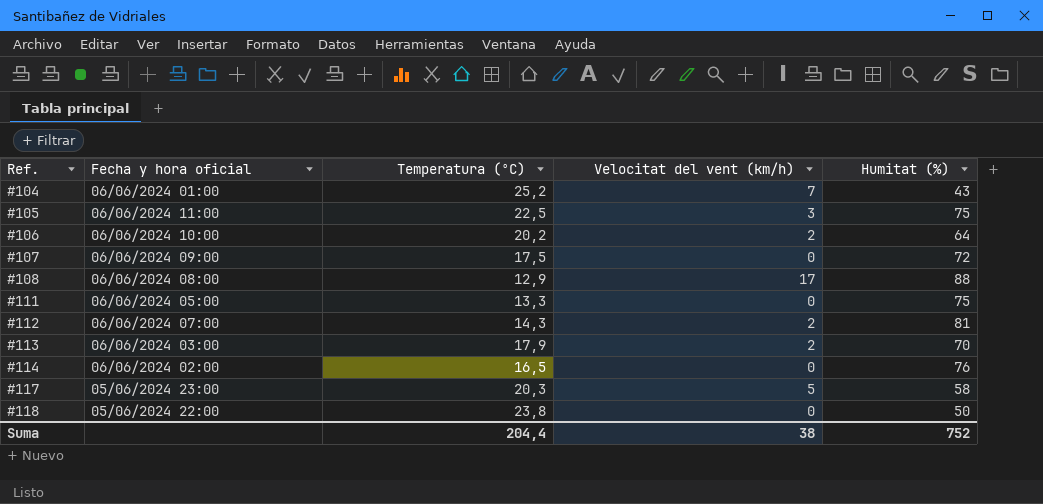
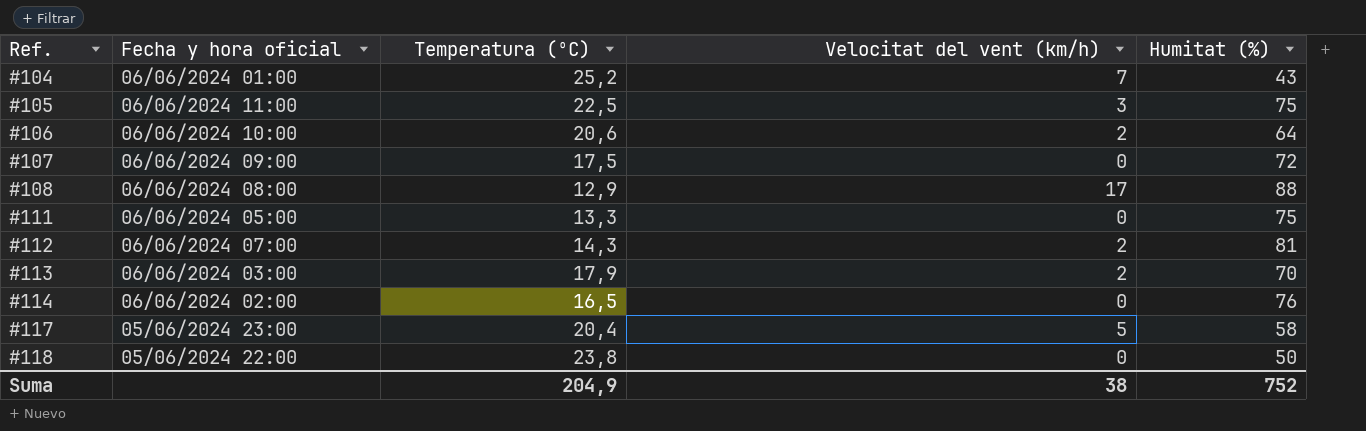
#106 | Temperatura (ºC): 20,2 -> 20,6
#117 | Temperatura (ºC): 20,3 -> 20,4
Suma | Temperatura (ºC): 204,4 -> 204,9

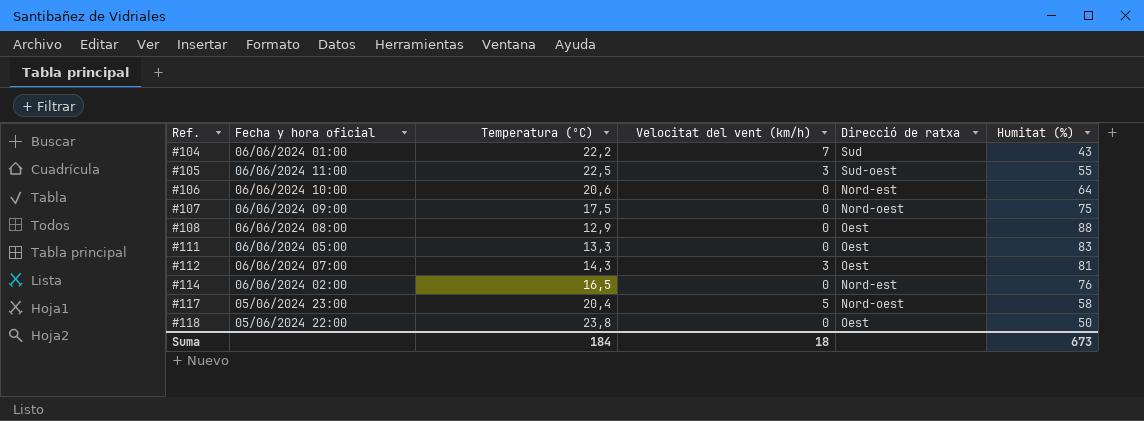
column Direcció de ratxa | position: none -> 5
row #113: 06/06/2024 03:00 | 17,9 | 2 | 70 -> none
#104 | Temperatura (ºC): 25,2 -> 22,2
#105 | Humitat (%): 75 -> 55
#106 | Velocitat del vent (km/h): 2 -> 0
#107 | Humitat (%): 72 -> 75
#108 | Velocitat del vent (km/h): 17 -> 0
#111 | Humitat (%): 75 -> 83
#112 | Velocitat del vent (km/h): 2 -> 3
Suma | Temperatura (ºC): 204,9 -> 184
Suma | Velocitat del vent (km/h): 38 -> 18
Suma | Humitat (%): 752 -> 673

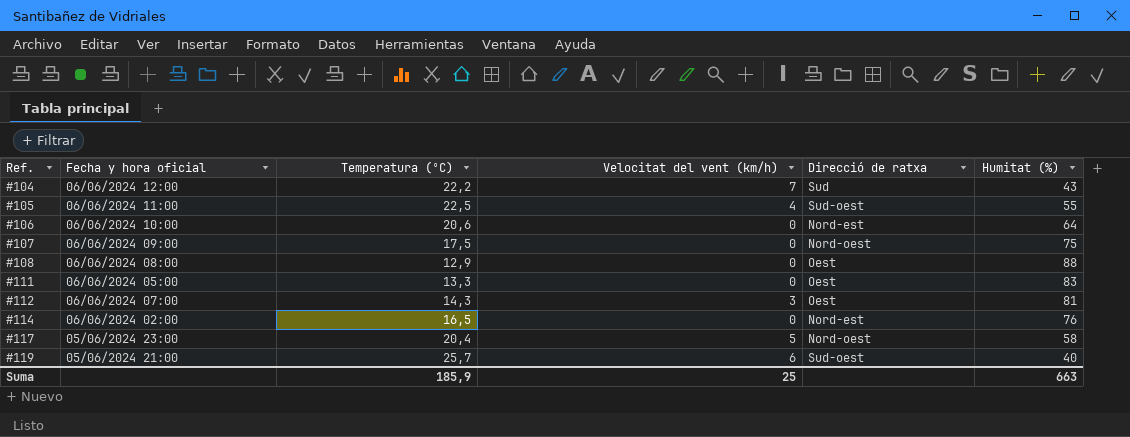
row #118: 05/06/2024 22:00 | 23,8 | 0 | Oest | 50 -> none
#104 | Fecha y hora oficial: 06/06/2024 01:00 -> 06/06/2024 12:00
#105 | Velocitat del vent (km/h): 3 -> 4
row #119: none -> 05/06/2024 21:00 | 25,7 | 6 | Sud-oest | 40
Suma | Temperatura (ºC): 184 -> 185,9
Suma | Velocitat del vent (km/h): 18 -> 25
Suma | Humitat (%): 673 -> 663

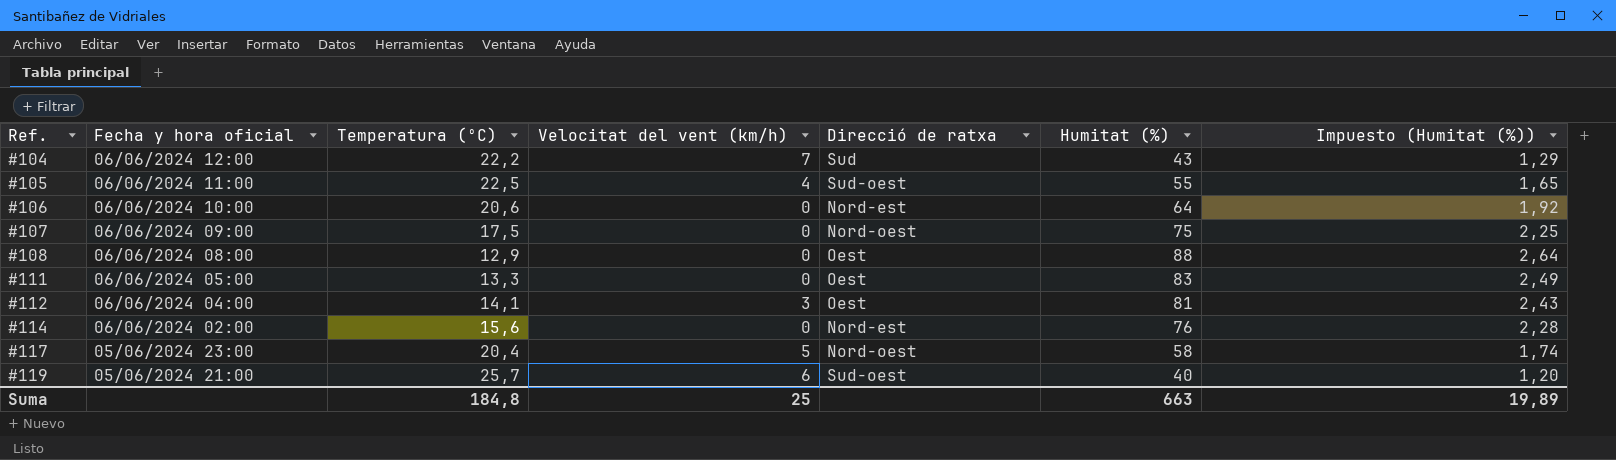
column Impuesto (Humitat (%)) | formula: none -> [Humitat (%)] * 0,03
#112 | Fecha y hora oficial: 06/06/2024 07:00 -> 06/06/2024 04:00
#112 | Temperatura (ºC): 14,3 -> 14,1
#114 | Temperatura (ºC): 16,5 -> 15,6
Suma | Temperatura (ºC): 185,9 -> 184,8

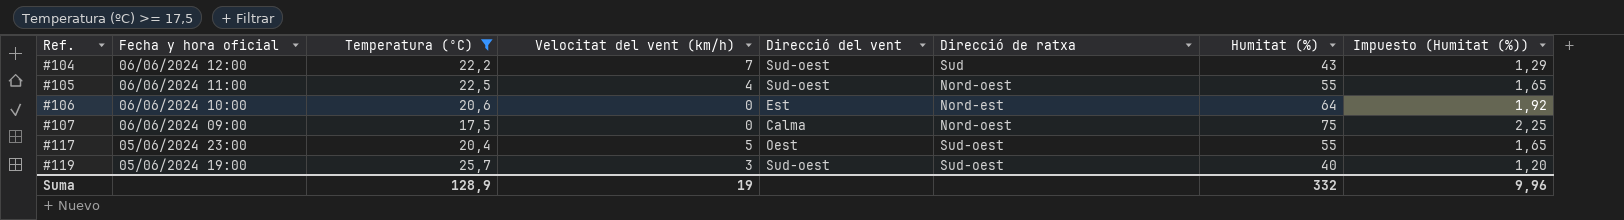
filter: none -> Temperatura (ºC) >= 17,5
column Direcció del vent | position: none -> 5
#105 | Direcció de ratxa: Sud-oest -> Nord-oest
#117 | Direcció de ratxa: Nord-oest -> Sud-oest
#117 | Humitat (%): 58 -> 55
#117 | Impuesto (Humitat (%)): 1,74 -> 1,65
#119 | Fecha y hora oficial: 05/06/2024 21:00 -> 05/06/2024 19:00
#119 | Velocitat del vent (km/h): 6 -> 3
Suma | Temperatura (ºC): 184,8 -> 128,9
Suma | Velocitat del vent (km/h): 25 -> 19
Suma | Humitat (%): 663 -> 332
Suma | Impuesto (Humitat (%)): 19,89 -> 9,96

